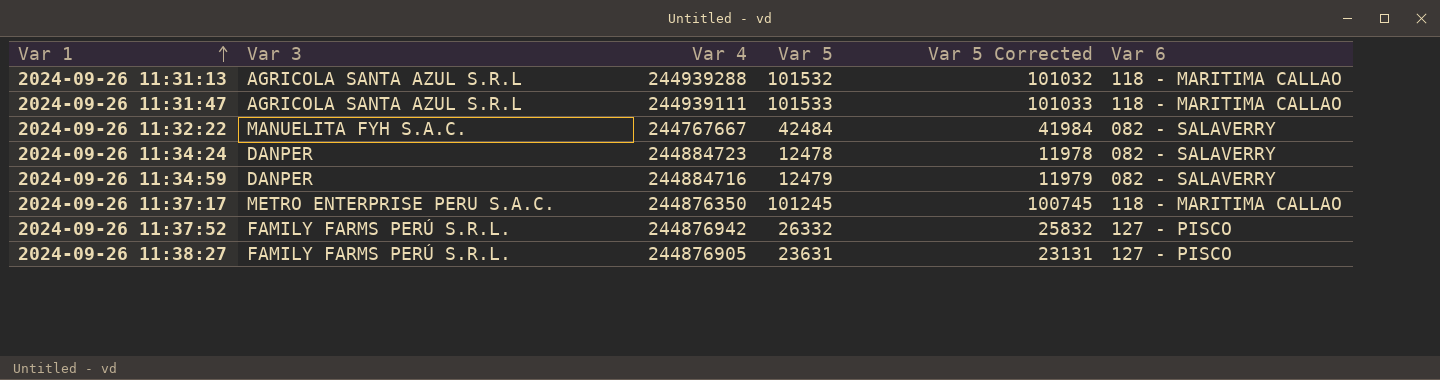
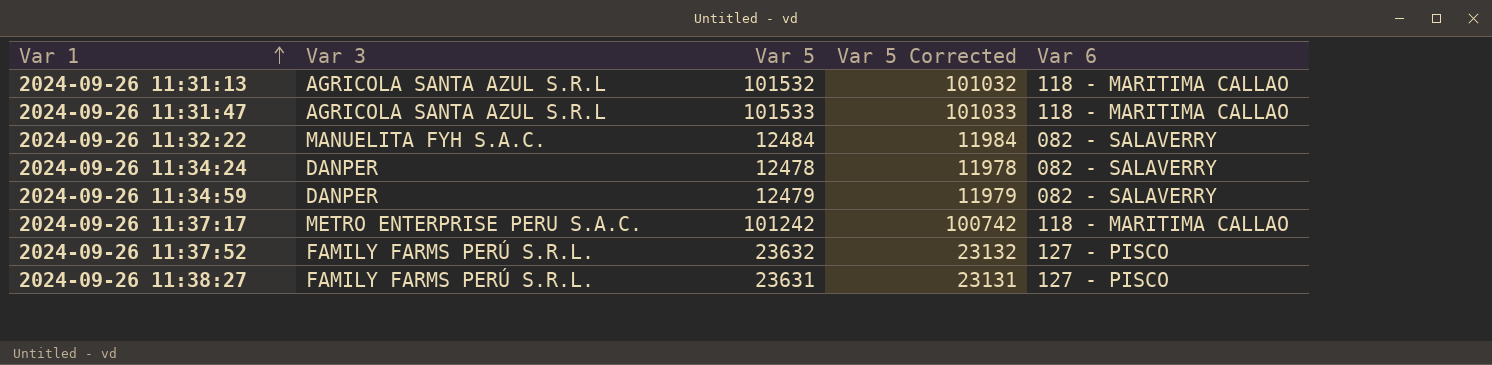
column Var 4 | position: 3 -> none
2024-09-26 11:32:22 | Var 5: 42484 -> 12484
2024-09-26 11:32:22 | Var 5 Corrected: 41984 -> 11984
2024-09-26 11:37:17 | Var 5: 101245 -> 101242
2024-09-26 11:37:17 | Var 5 Corrected: 100745 -> 100742
2024-09-26 11:37:52 | Var 5: 26332 -> 23632
2024-09-26 11:37:52 | Var 5 Corrected: 25832 -> 23132

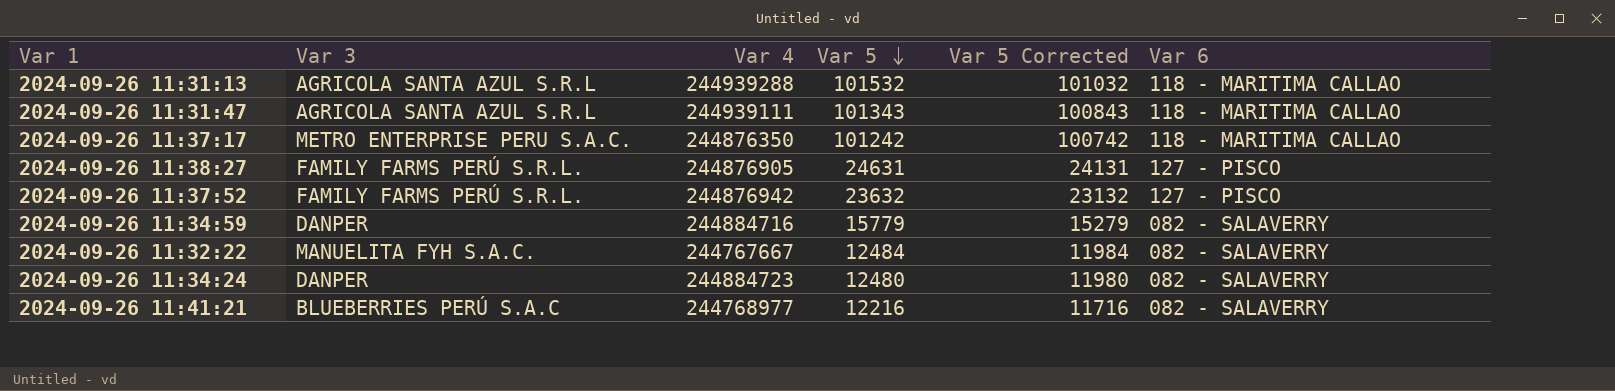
row order: Var 1 ascending -> Var 5 descending
column Var 4 | position: none -> 3
2024-09-26 11:31:47 | Var 5: 101533 -> 101343
2024-09-26 11:31:47 | Var 5 Corrected: 101033 -> 100843
2024-09-26 11:38:27 | Var 5: 23631 -> 24631
2024-09-26 11:38:27 | Var 5 Corrected: 23131 -> 24131
2024-09-26 11:34:59 | Var 5: 12479 -> 15779
2024-09-26 11:34:59 | Var 5 Corrected: 11979 -> 15279
2024-09-26 11:34:24 | Var 5: 12478 -> 12480
2024-09-26 11:34:24 | Var 5 Corrected: 11978 -> 11980
row 2024-09-26 11:41:21: none -> BLUEBERRIES PERÚ S.A.C | 244768977 | 12216 | 11716 | 082 - SALAVERRY

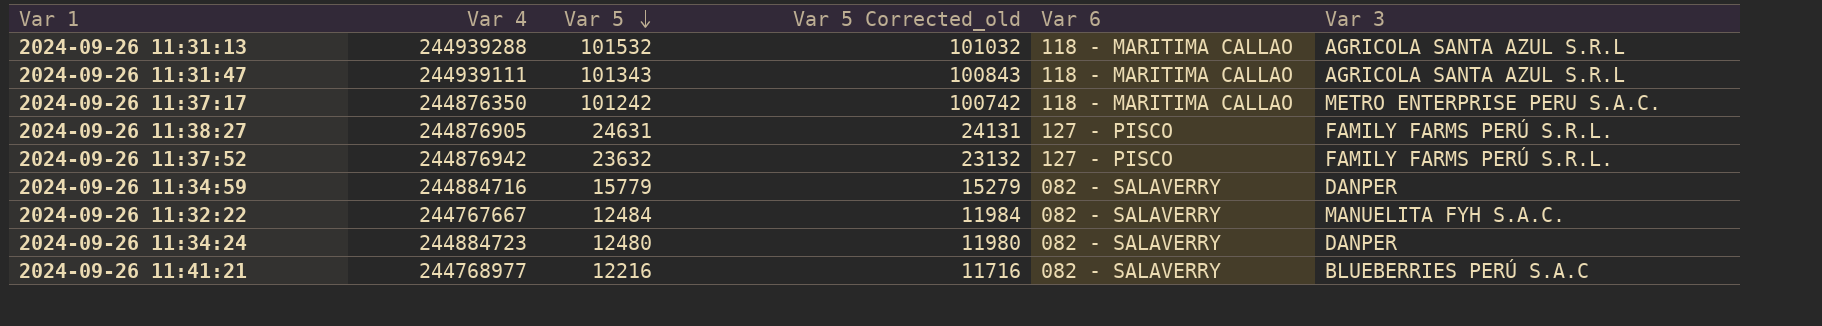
column name: Var 5 Corrected -> Var 5 Corrected_old
column Var 3 | position: 2 -> 6

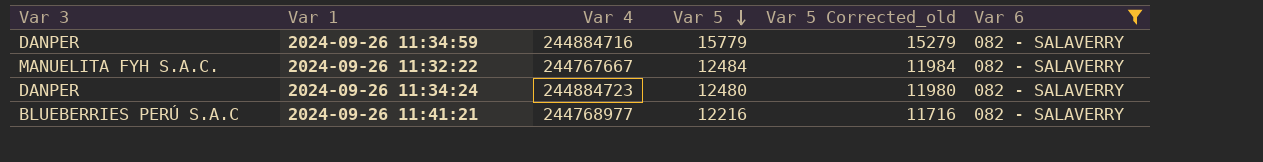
filter: none -> Var 6 = 082 - SALAVERRY
column Var 3 | position: 6 -> 1

